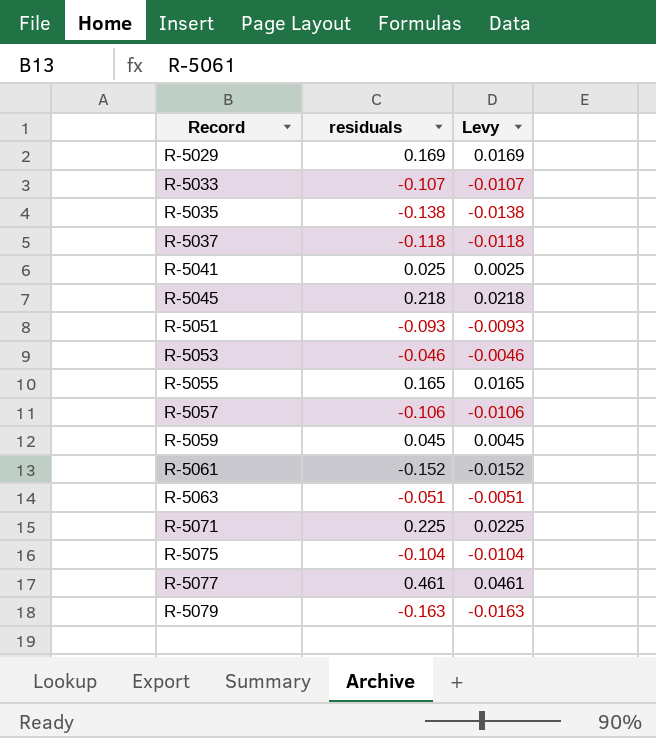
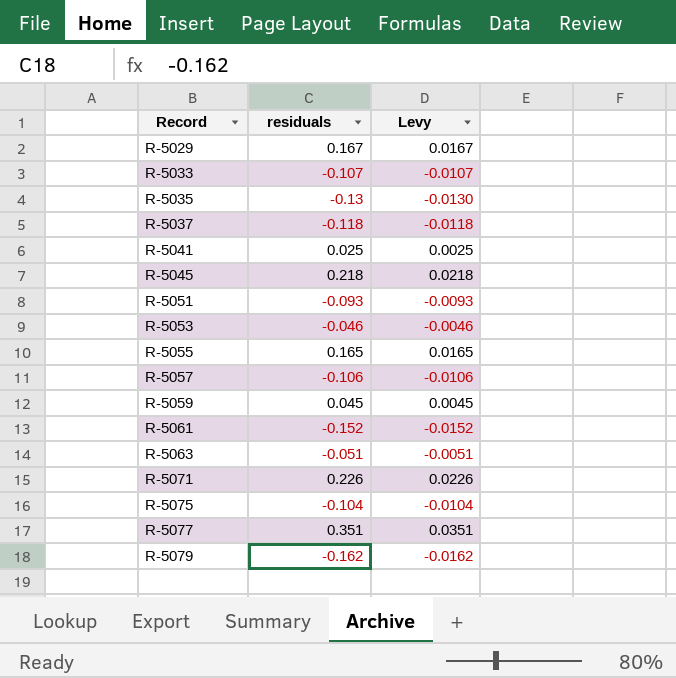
R-5029 | residuals: 0.169 -> 0.167
R-5029 | Levy: 0.0169 -> 0.0167
R-5035 | residuals: -0.138 -> -0.13
R-5035 | Levy: -0.0138 -> -0.0130
R-5071 | residuals: 0.225 -> 0.226
R-5071 | Levy: 0.0225 -> 0.0226
R-5077 | residuals: 0.461 -> 0.351
R-5077 | Levy: 0.0461 -> 0.0351
R-5079 | residuals: -0.163 -> -0.162
R-5079 | Levy: -0.0163 -> -0.0162

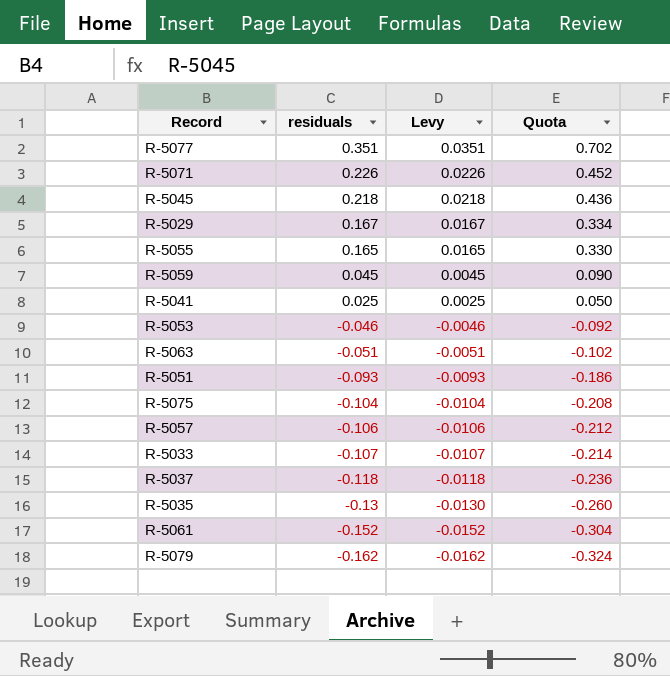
row order: Record ascending -> residuals descending
column Quota | formula: none -> [residuals] * 2

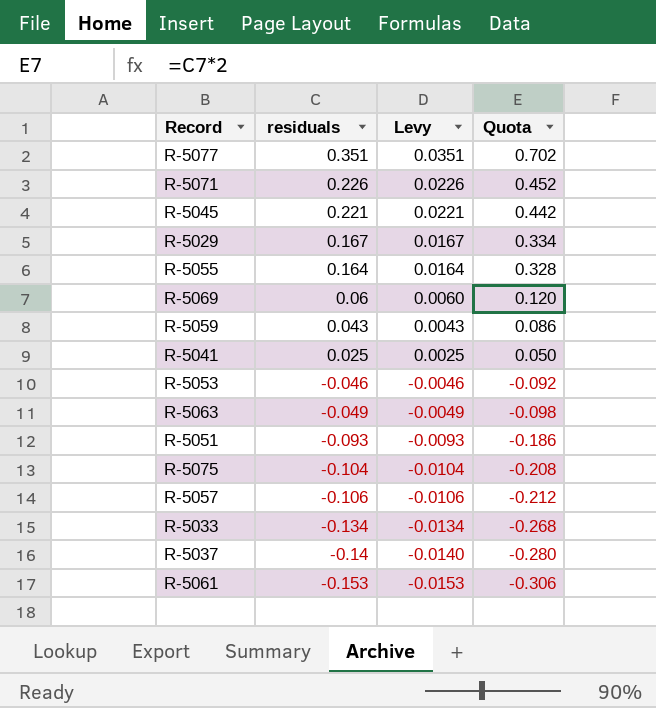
row R-5035: -0.13 | -0.0130 | -0.260 -> none
row R-5079: -0.162 | -0.0162 | -0.324 -> none
R-5045 | residuals: 0.218 -> 0.221
R-5045 | Levy: 0.0218 -> 0.0221
R-5045 | Quota: 0.436 -> 0.442
R-5055 | residuals: 0.165 -> 0.164
R-5055 | Levy: 0.0165 -> 0.0164
R-5055 | Quota: 0.330 -> 0.328
row R-5069: none -> 0.06 | 0.0060 | 0.120
R-5059 | residuals: 0.045 -> 0.043
R-5059 | Levy: 0.0045 -> 0.0043
R-5059 | Quota: 0.090 -> 0.086
R-5063 | residuals: -0.051 -> -0.049
R-5063 | Levy: -0.0051 -> -0.0049
R-5063 | Quota: -0.102 -> -0.098
R-5033 | residuals: -0.107 -> -0.134
R-5033 | Levy: -0.0107 -> -0.0134
R-5033 | Quota: -0.214 -> -0.268
R-5037 | residuals: -0.118 -> -0.14
R-5037 | Levy: -0.0118 -> -0.0140
R-5037 | Quota: -0.236 -> -0.280
R-5061 | residuals: -0.152 -> -0.153
R-5061 | Levy: -0.0152 -> -0.0153
R-5061 | Quota: -0.304 -> -0.306

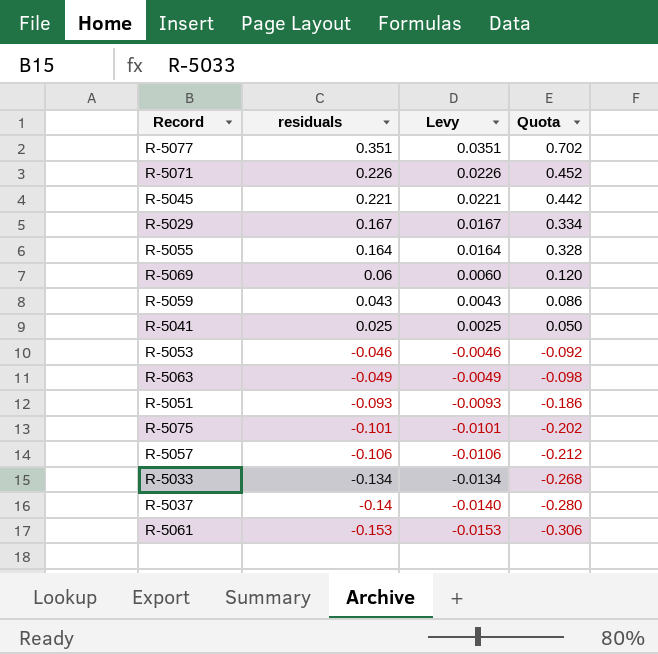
R-5075 | residuals: -0.104 -> -0.101
R-5075 | Levy: -0.0104 -> -0.0101
R-5075 | Quota: -0.208 -> -0.202

